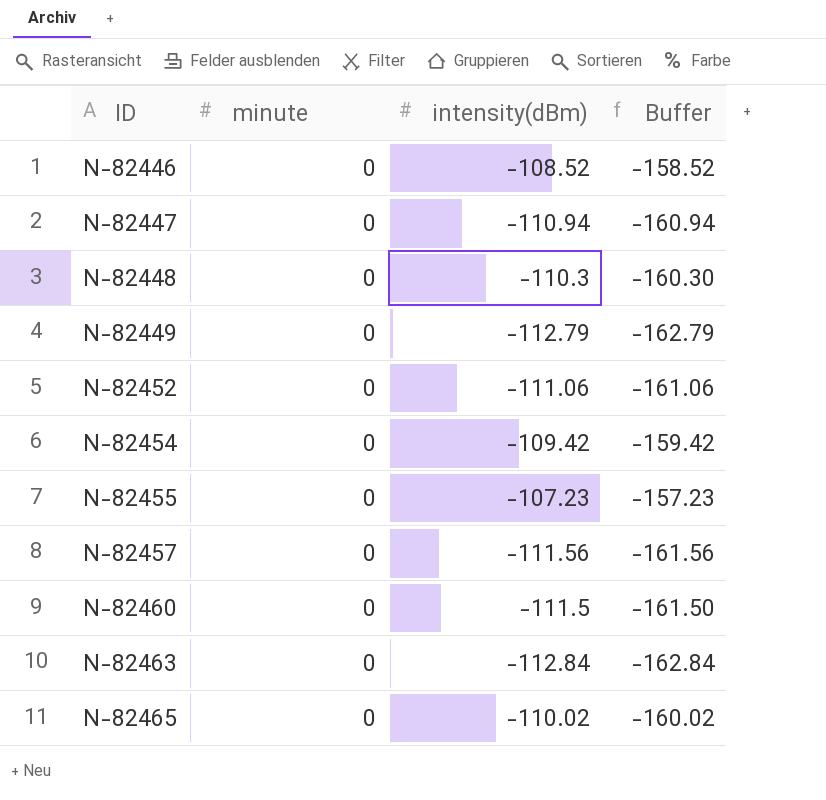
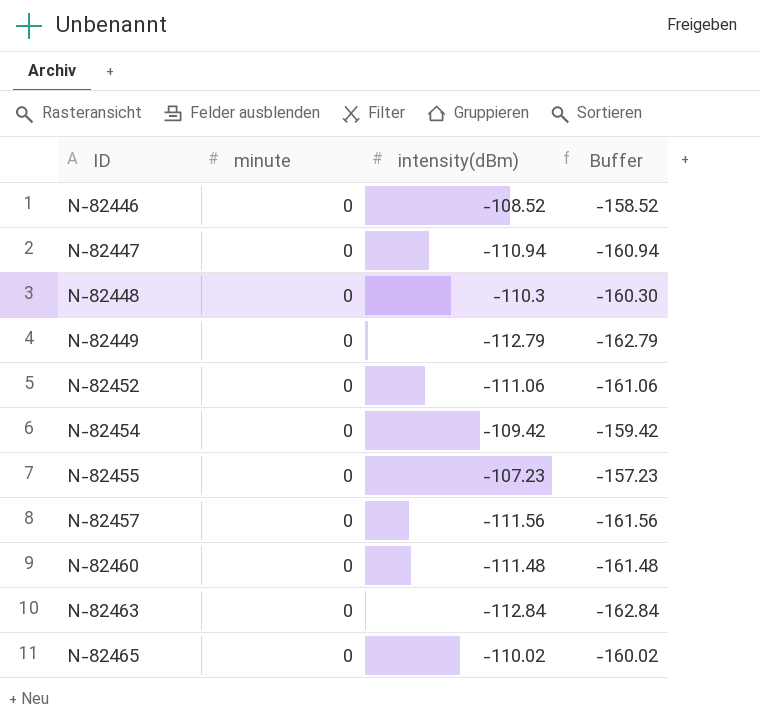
N-82460 | intensity(dBm): -111.5 -> -111.48
N-82460 | Buffer: -161.50 -> -161.48

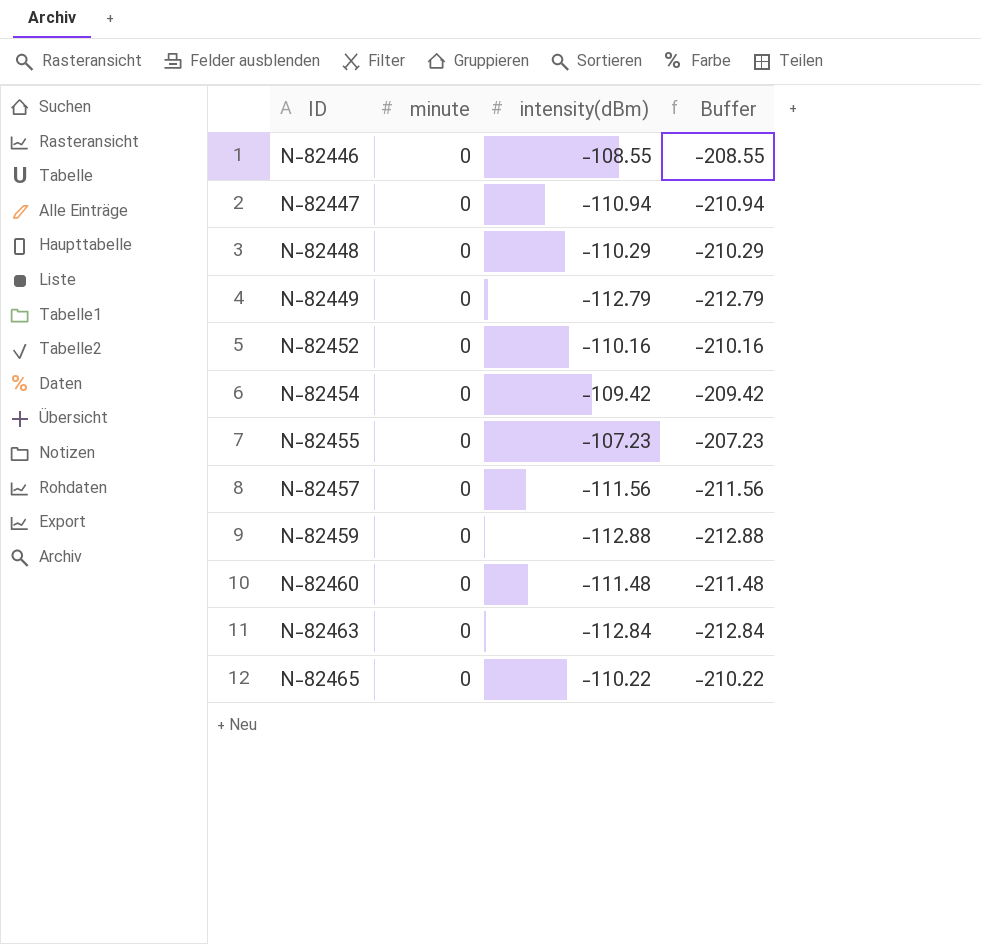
column Buffer | formula: [intensity(dBm)] - 50 -> [intensity(dBm)] - 100
N-82446 | intensity(dBm): -108.52 -> -108.55
N-82448 | intensity(dBm): -110.3 -> -110.29
N-82452 | intensity(dBm): -111.06 -> -110.16
row N-82459: none -> 0 | -112.88 | -212.88
N-82465 | intensity(dBm): -110.02 -> -110.22

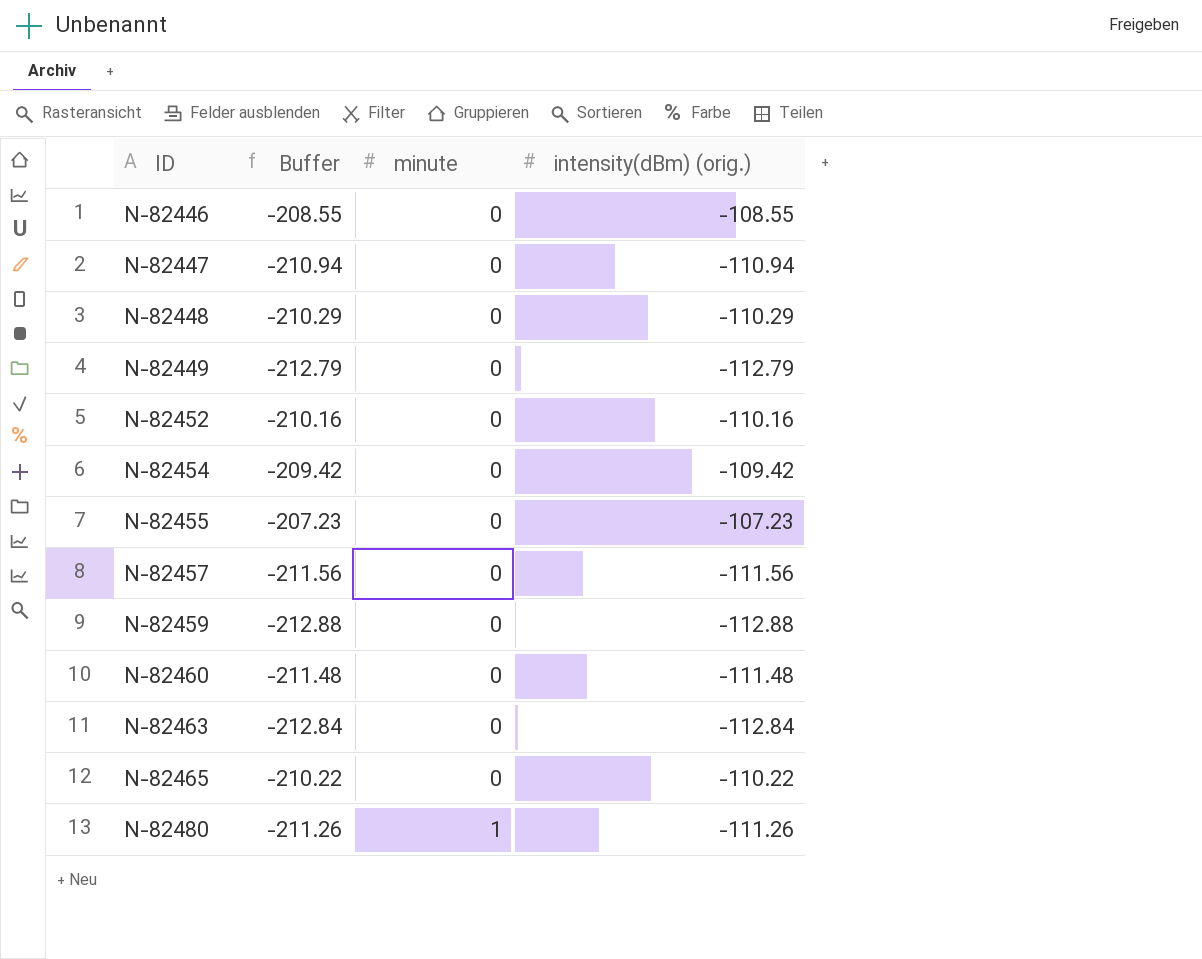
column Buffer | position: 4 -> 2
column name: intensity(dBm) -> intensity(dBm) (orig.)
row N-82480: none -> -211.26 | 1 | -111.26

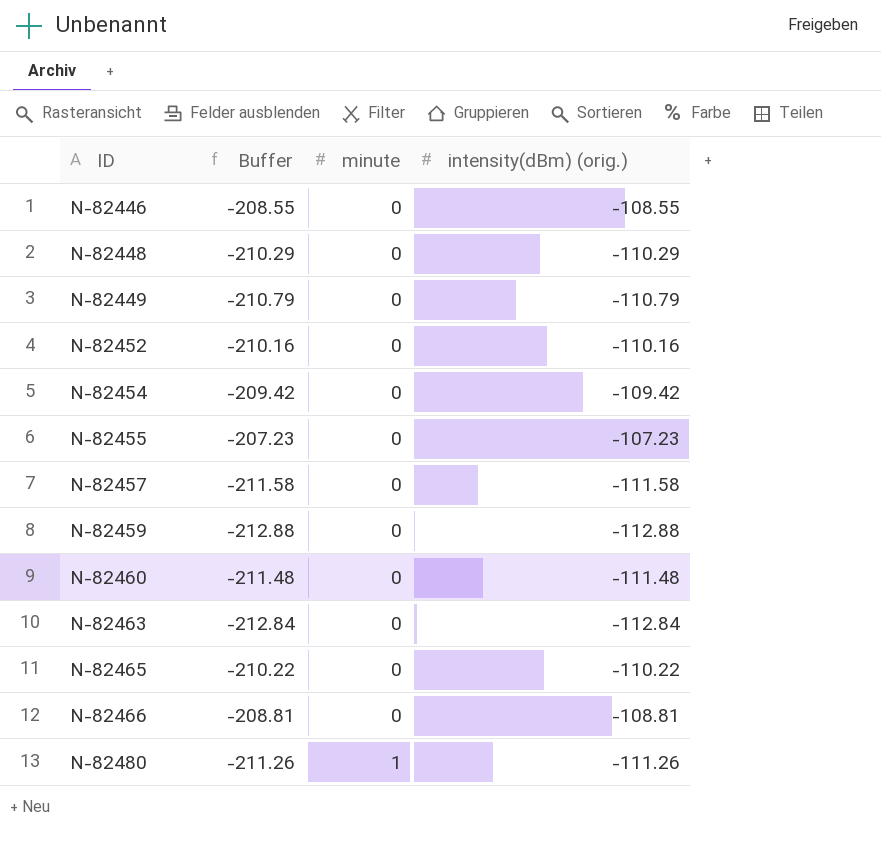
row N-82447: -210.94 | 0 | -110.94 -> none
N-82449 | Buffer: -212.79 -> -210.79
N-82449 | intensity(dBm) (orig.): -112.79 -> -110.79
N-82457 | Buffer: -211.56 -> -211.58
N-82457 | intensity(dBm) (orig.): -111.56 -> -111.58
row N-82466: none -> -208.81 | 0 | -108.81

